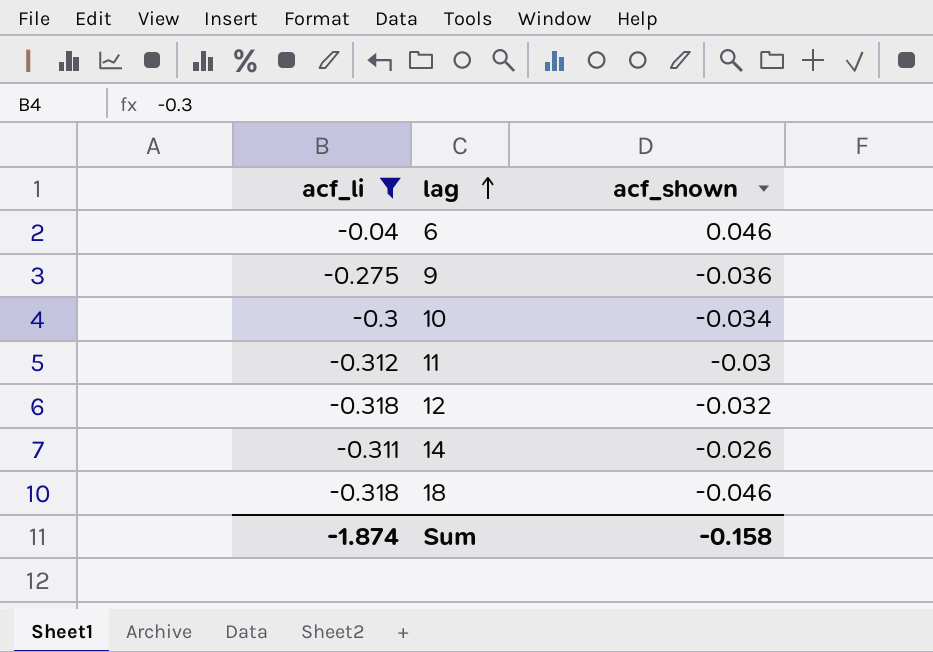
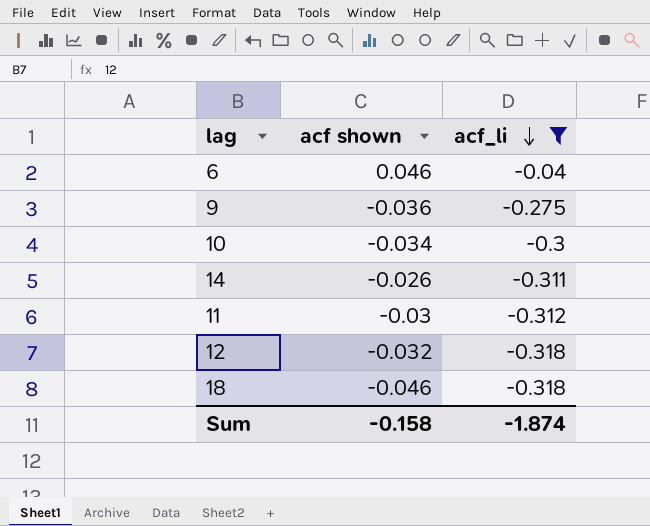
row order: lag ascending -> acf_li descending
column name: acf_shown -> acf shown
column acf_li | position: 1 -> 3

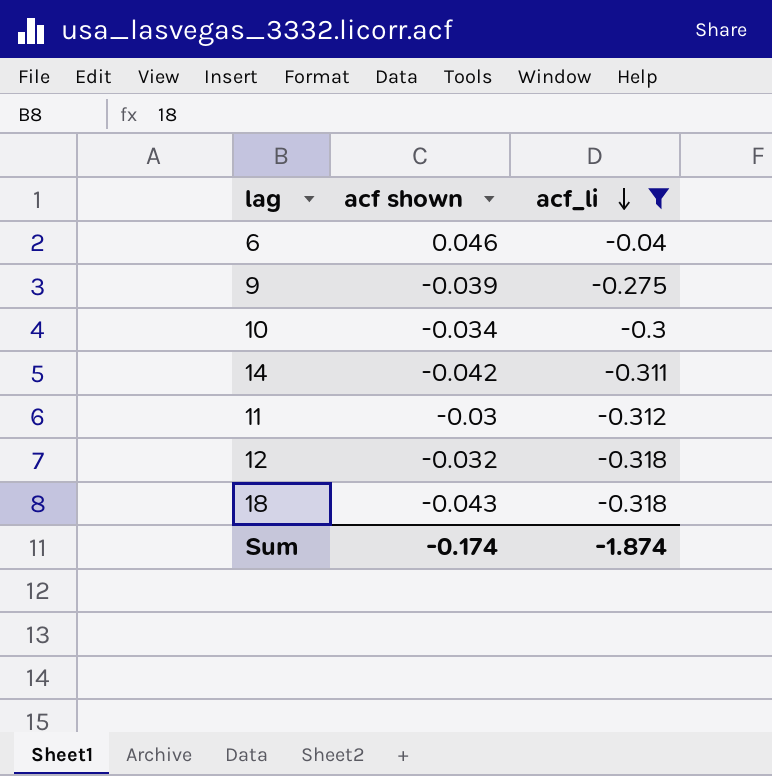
9 | acf shown: -0.036 -> -0.039
14 | acf shown: -0.026 -> -0.042
18 | acf shown: -0.046 -> -0.043
Sum | acf shown: -0.158 -> -0.174

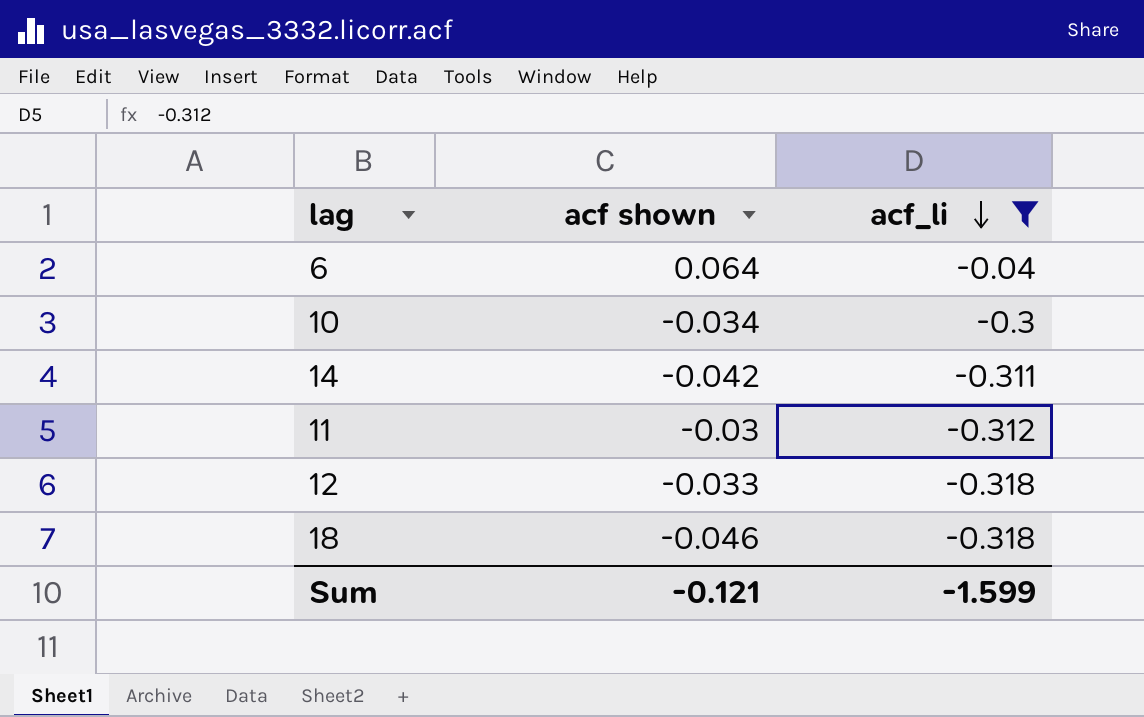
row 9: -0.039 | -0.275 -> none
6 | acf shown: 0.046 -> 0.064
12 | acf shown: -0.032 -> -0.033
18 | acf shown: -0.043 -> -0.046
Sum | acf shown: -0.174 -> -0.121
Sum | acf_li: -1.874 -> -1.599

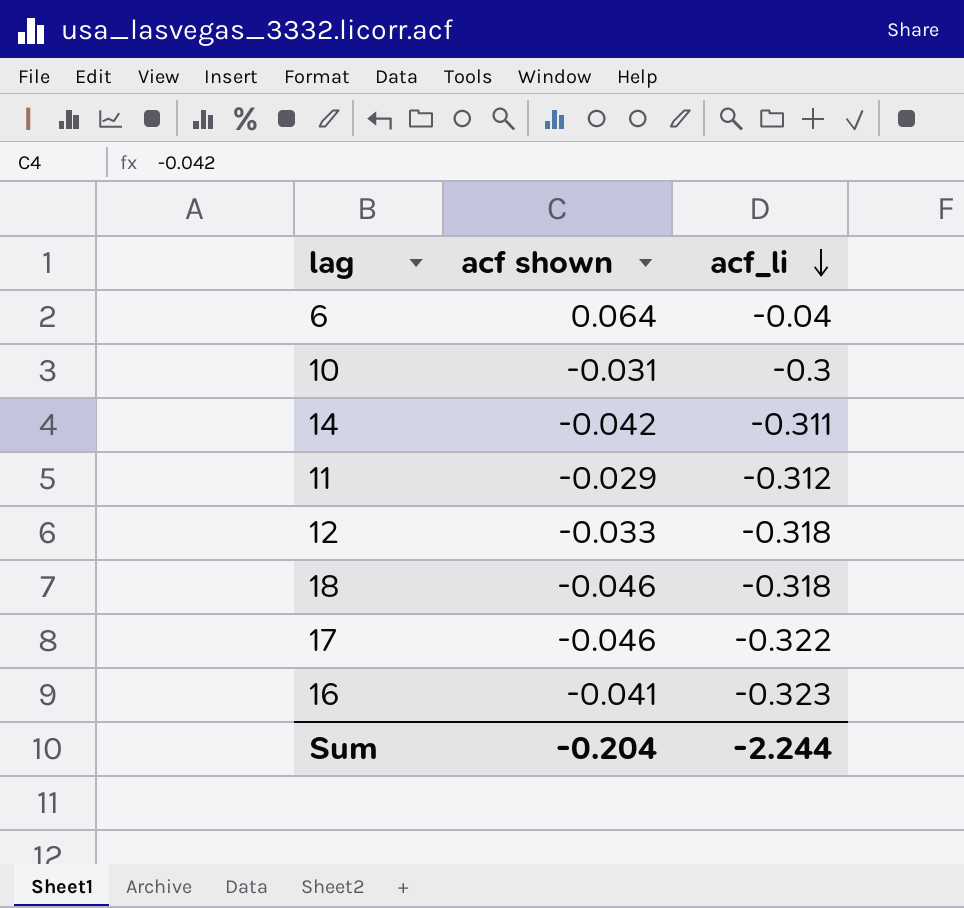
filter: acf_li >= -0.318 -> none
10 | acf shown: -0.034 -> -0.031
11 | acf shown: -0.03 -> -0.029
Sum | acf shown: -0.121 -> -0.204
Sum | acf_li: -1.599 -> -2.244

